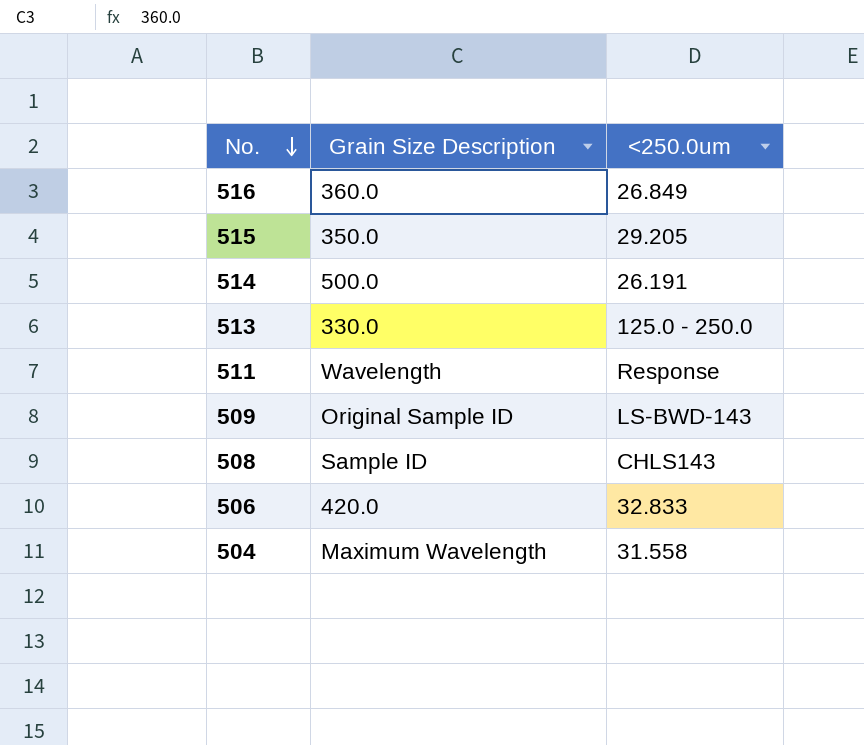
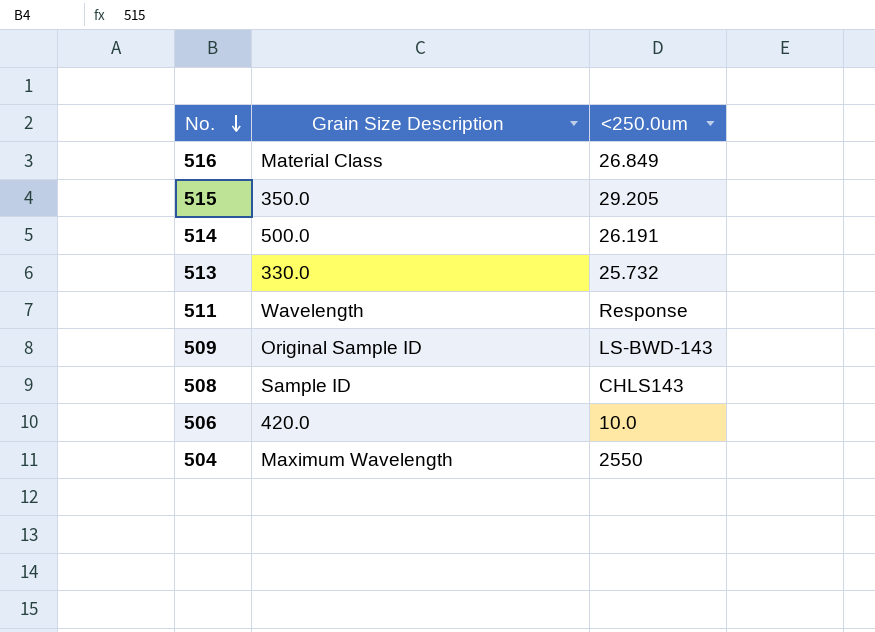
516 | Grain Size Description: 360.0 -> Material Class
513 | <250.0um: 125.0 - 250.0 -> 25.732
506 | <250.0um: 32.833 -> 10.0
504 | <250.0um: 31.558 -> 2550

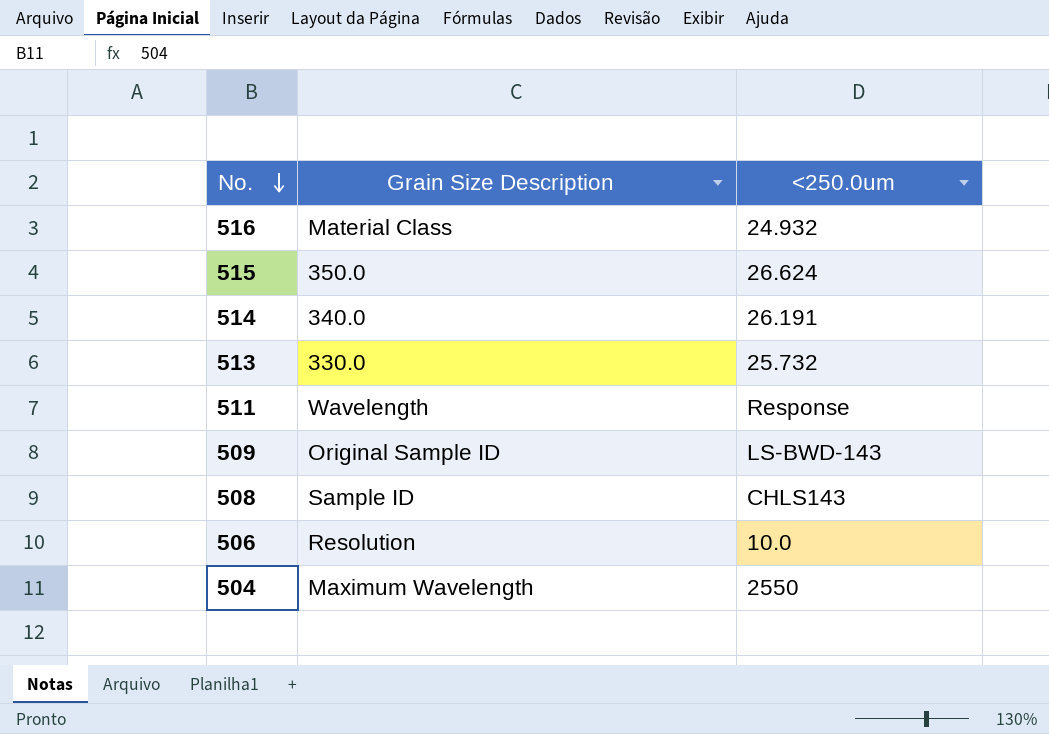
516 | <250.0um: 26.849 -> 24.932
515 | <250.0um: 29.205 -> 26.624
514 | Grain Size Description: 500.0 -> 340.0
506 | Grain Size Description: 420.0 -> Resolution

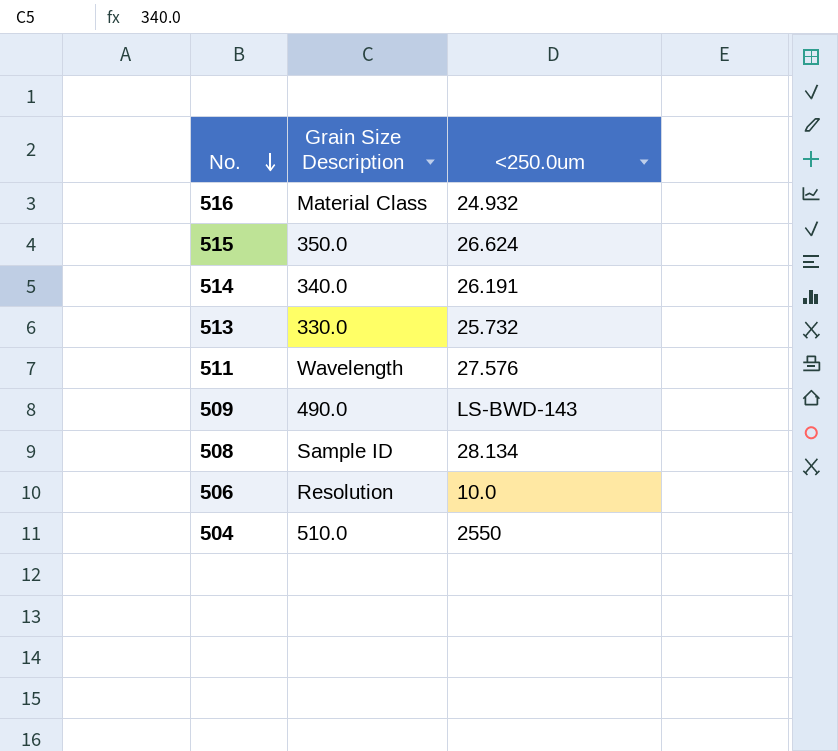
511 | <250.0um: Response -> 27.576
509 | Grain Size Description: Original Sample ID -> 490.0
508 | <250.0um: CHLS143 -> 28.134
504 | Grain Size Description: Maximum Wavelength -> 510.0

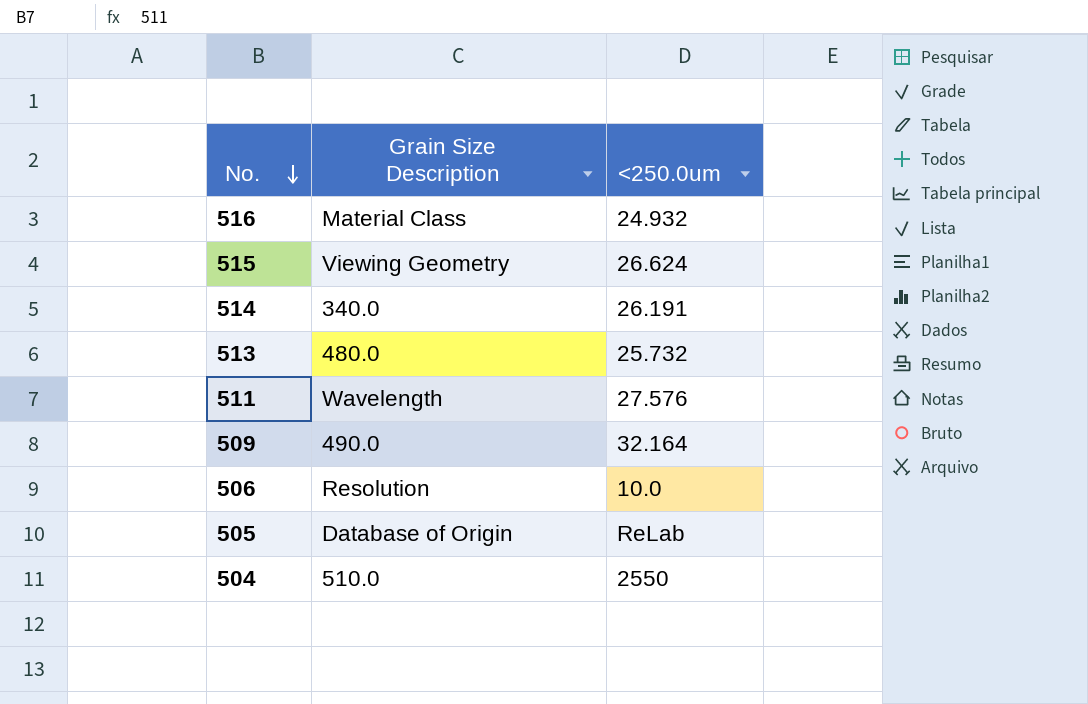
row 508: Sample ID | 28.134 -> none
515 | Grain Size Description: 350.0 -> Viewing Geometry
513 | Grain Size Description: 330.0 -> 480.0
509 | <250.0um: LS-BWD-143 -> 32.164
row 505: none -> Database of Origin | ReLab

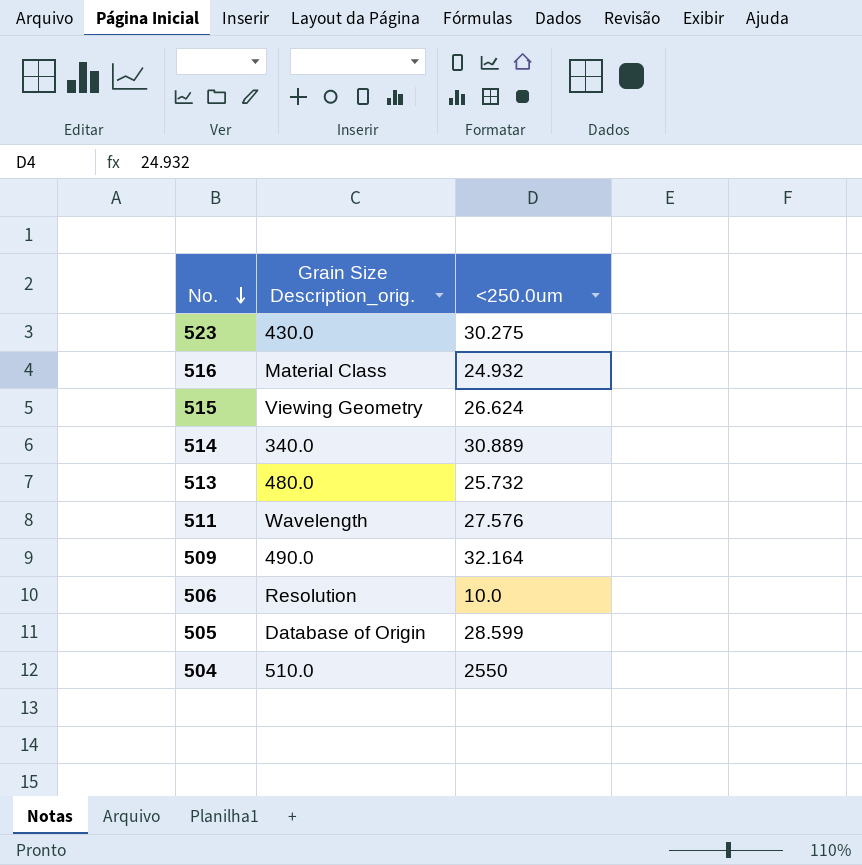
column name: Grain Size Description -> Grain Size Description_orig.
row 523: none -> 430.0 | 30.275
514 | <250.0um: 26.191 -> 30.889
505 | <250.0um: ReLab -> 28.599

